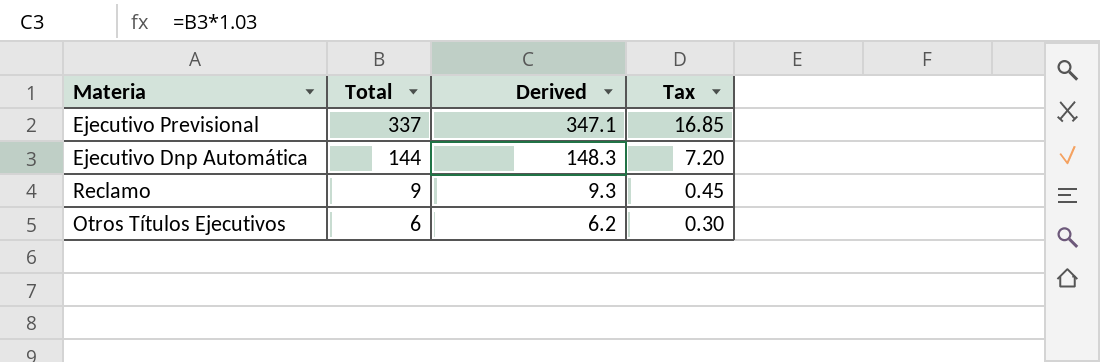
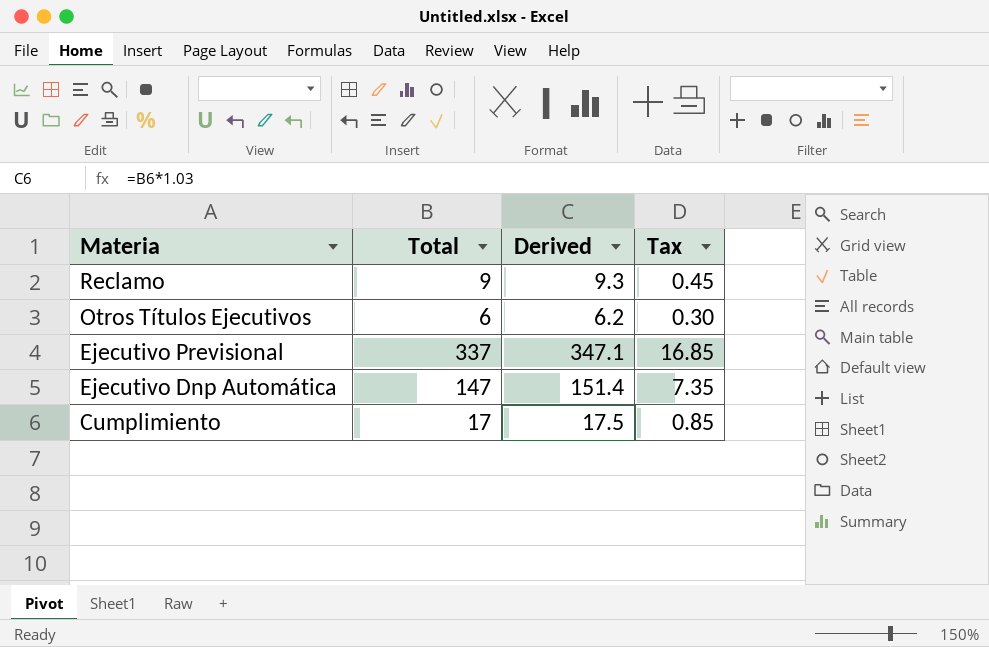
row order: Total descending -> Materia descending
Ejecutivo Dnp Automática | Total: 144 -> 147
Ejecutivo Dnp Automática | Derived: 148.3 -> 151.4
Ejecutivo Dnp Automática | Tax: 7.20 -> 7.35
row Cumplimiento: none -> 17 | 17.5 | 0.85

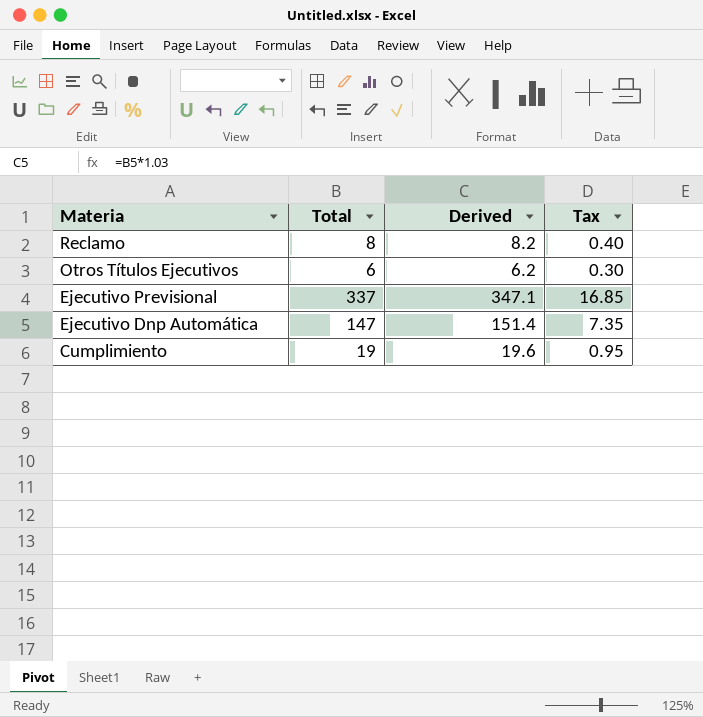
Reclamo | Total: 9 -> 8
Reclamo | Derived: 9.3 -> 8.2
Reclamo | Tax: 0.45 -> 0.40
Cumplimiento | Total: 17 -> 19
Cumplimiento | Derived: 17.5 -> 19.6
Cumplimiento | Tax: 0.85 -> 0.95

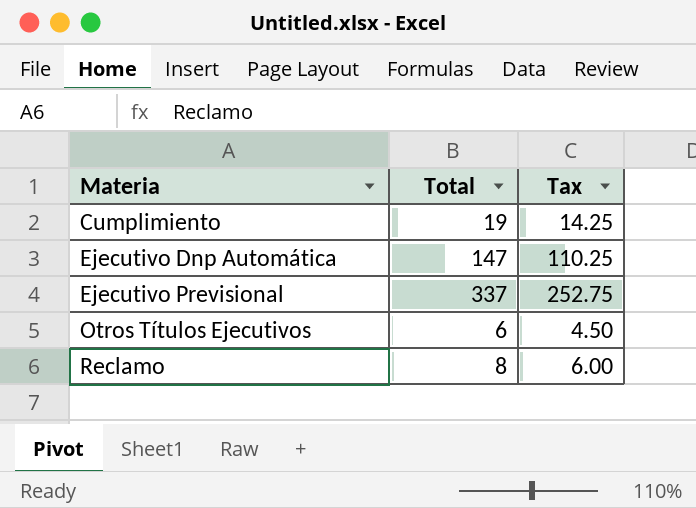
row order: Materia descending -> Materia ascending
column Derived | formula: [Total] * 1.03 -> none
column Tax | formula: [Total] * 0.05 -> [Total] * 0.75

